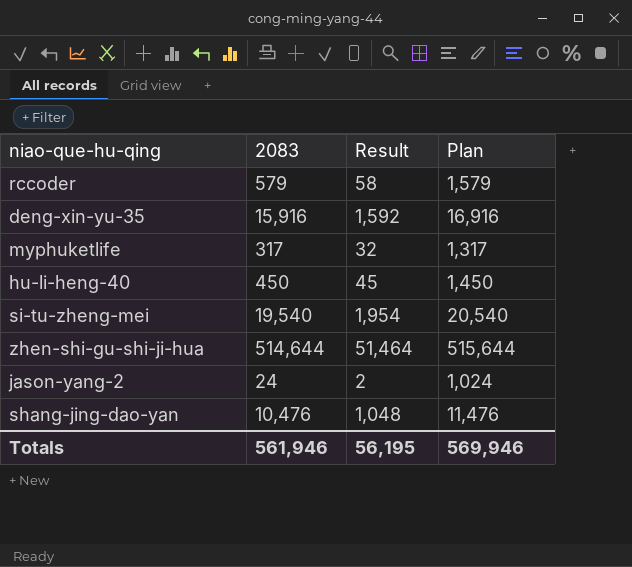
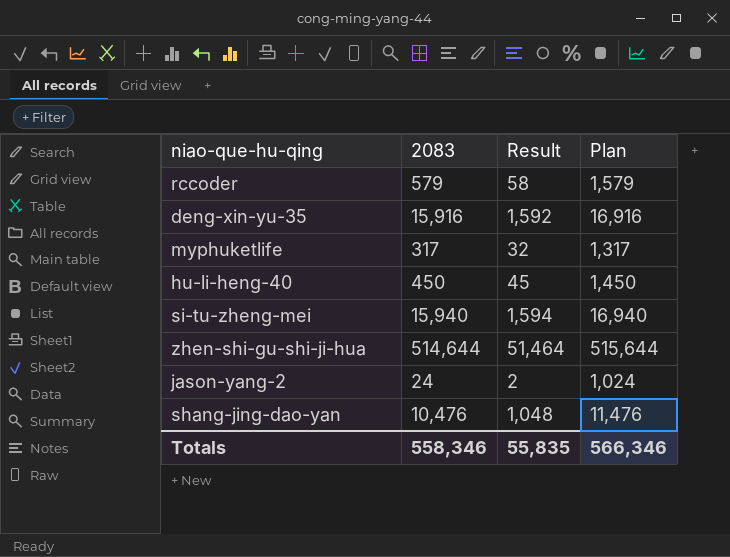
si-tu-zheng-mei | 2083: 19,540 -> 15,940
si-tu-zheng-mei | Result: 1,954 -> 1,594
si-tu-zheng-mei | Plan: 20,540 -> 16,940
Totals | 2083: 561,946 -> 558,346
Totals | Result: 56,195 -> 55,835
Totals | Plan: 569,946 -> 566,346

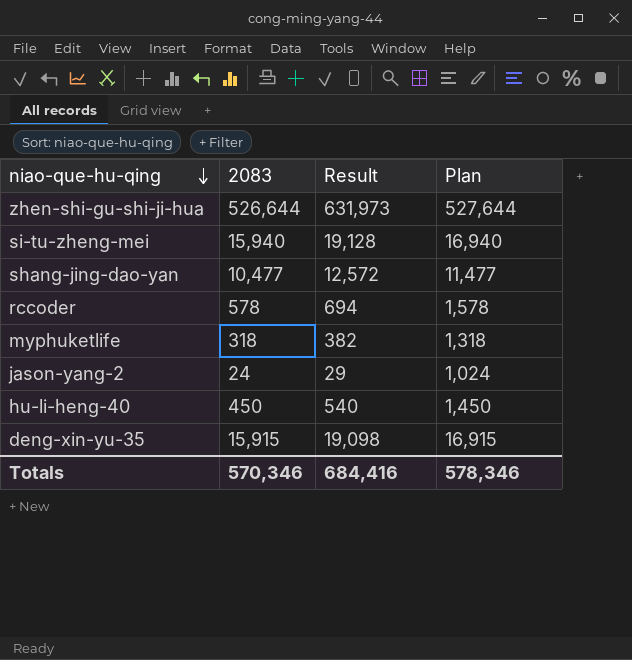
row order: none -> niao-que-hu-qing descending
column Result | formula: [2083] * 0.1 -> [2083] * 1.2
zhen-shi-gu-shi-ji-hua | 2083: 514,644 -> 526,644
zhen-shi-gu-shi-ji-hua | Plan: 515,644 -> 527,644
shang-jing-dao-yan | 2083: 10,476 -> 10,477
shang-jing-dao-yan | Plan: 11,476 -> 11,477
rccoder | 2083: 579 -> 578
rccoder | Plan: 1,579 -> 1,578
myphuketlife | 2083: 317 -> 318
myphuketlife | Plan: 1,317 -> 1,318
deng-xin-yu-35 | 2083: 15,916 -> 15,915
deng-xin-yu-35 | Plan: 16,916 -> 16,915
Totals | 2083: 558,346 -> 570,346
Totals | Result: 55,835 -> 684,416
Totals | Plan: 566,346 -> 578,346

